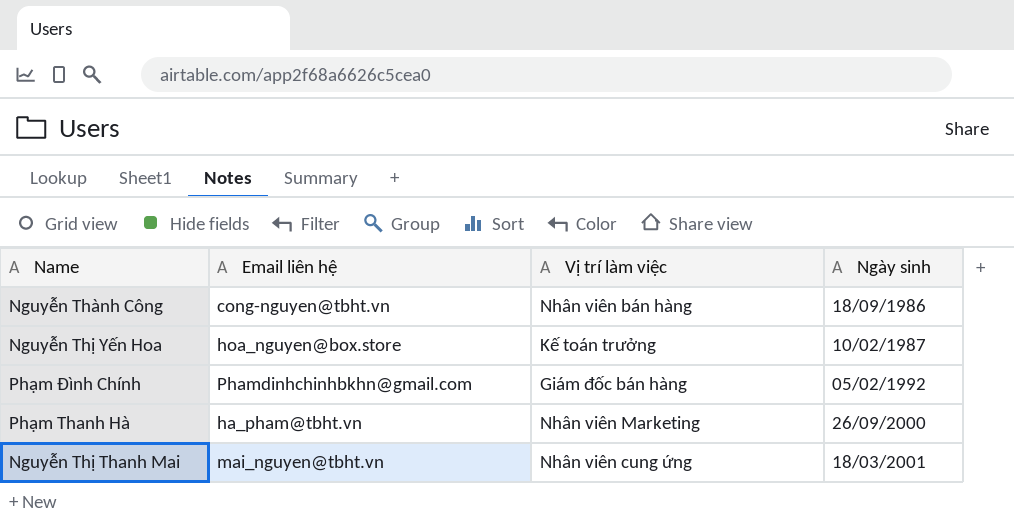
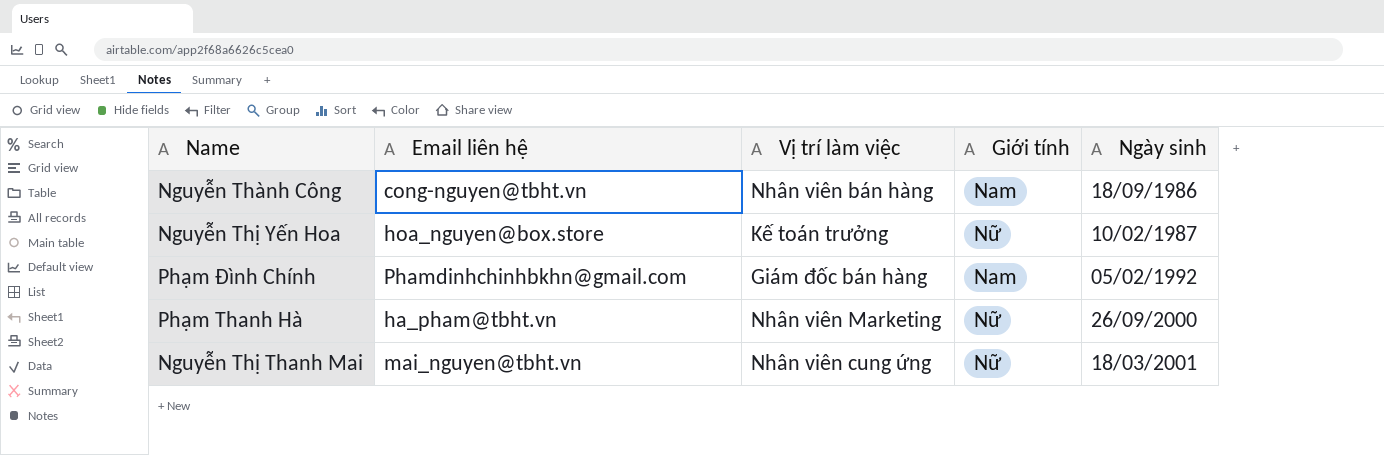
column Giới tính | position: none -> 4

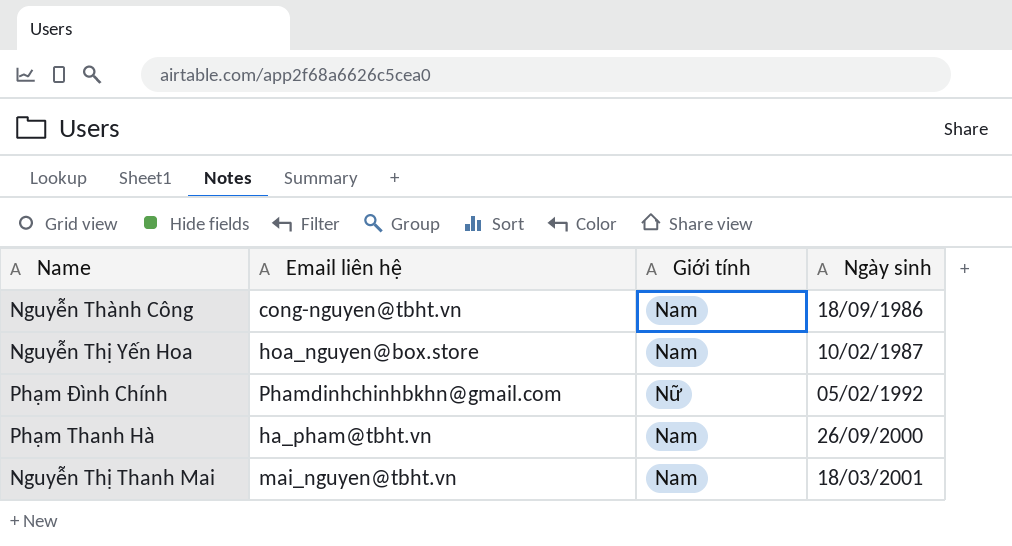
column Vị trí làm việc | position: 3 -> none
Nguyễn Thị Yến Hoa | Giới tính: Nữ -> Nam
Phạm Đình Chính | Giới tính: Nam -> Nữ
Phạm Thanh Hà | Giới tính: Nữ -> Nam
Nguyễn Thị Thanh Mai | Giới tính: Nữ -> Nam

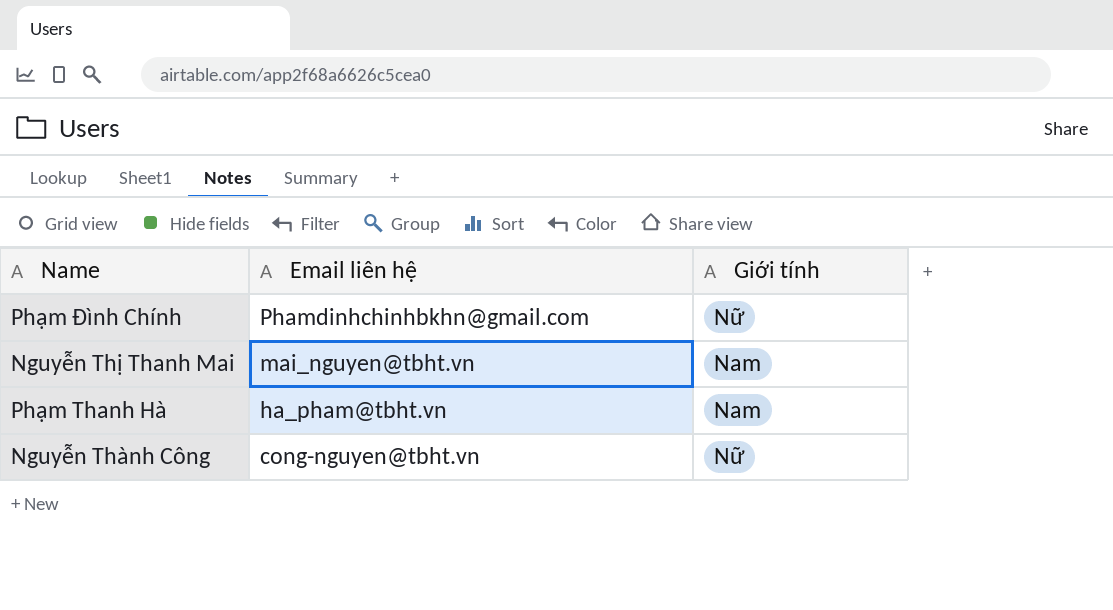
row order: Ngày sinh ascending -> Email liên hệ descending
column Ngày sinh | position: 4 -> none
row Nguyễn Thị Yến Hoa: hoa_nguyen@box.store | Nam | 10/02/1987 -> none
Nguyễn Thành Công | Giới tính: Nam -> Nữ

